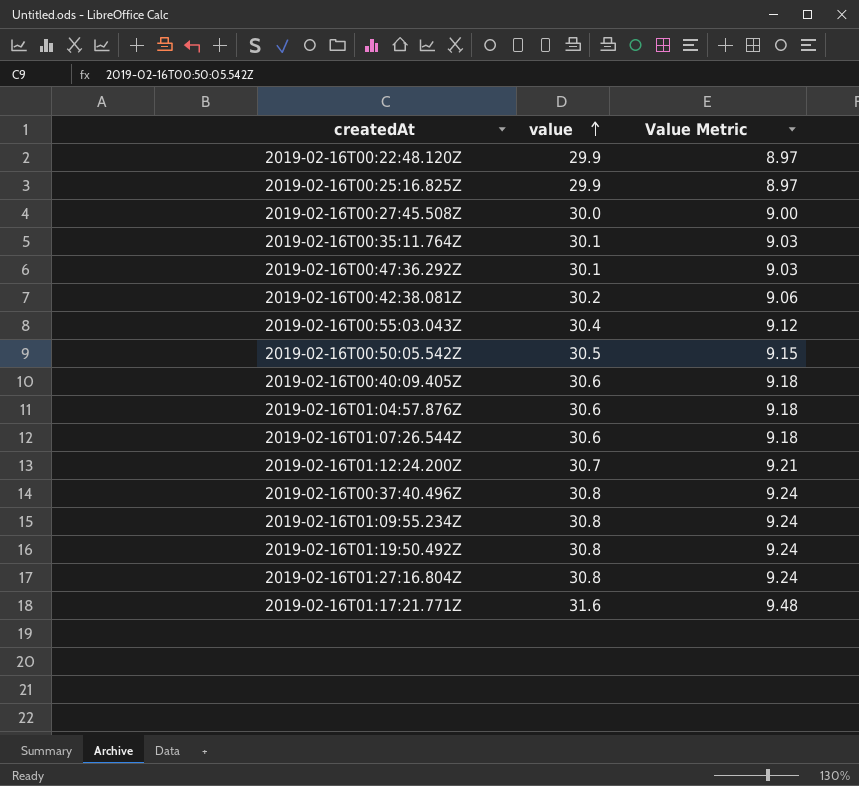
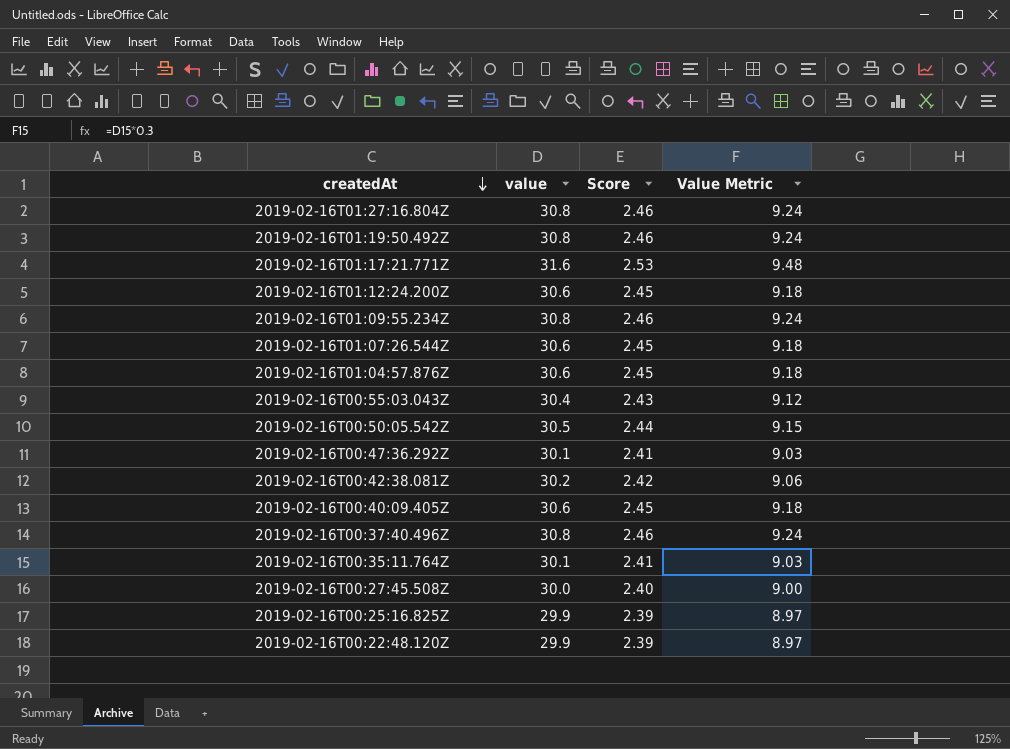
row order: value ascending -> createdAt descending
column Score | formula: none -> [value] * 0.08
2019-02-16T01:12:24.200Z | value: 30.7 -> 30.6
2019-02-16T01:12:24.200Z | Value Metric: 9.21 -> 9.18

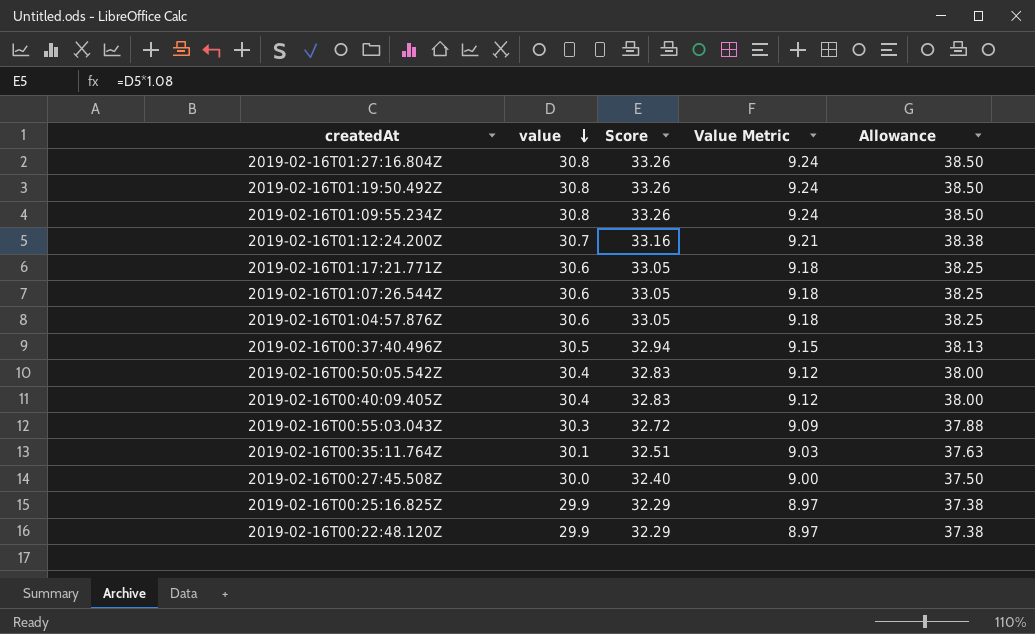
row order: createdAt descending -> value descending
column Score | formula: [value] * 0.08 -> [value] * 1.08
column Allowance | formula: none -> [value] * 1.25
row 2019-02-16T00:47:36.292Z: 30.1 | 2.41 | 9.03 -> none
row 2019-02-16T00:42:38.081Z: 30.2 | 2.42 | 9.06 -> none
2019-02-16T01:12:24.200Z | value: 30.6 -> 30.7
2019-02-16T01:12:24.200Z | Value Metric: 9.18 -> 9.21
2019-02-16T01:17:21.771Z | value: 31.6 -> 30.6
2019-02-16T01:17:21.771Z | Value Metric: 9.48 -> 9.18
2019-02-16T00:37:40.496Z | value: 30.8 -> 30.5
2019-02-16T00:37:40.496Z | Value Metric: 9.24 -> 9.15
2019-02-16T00:50:05.542Z | value: 30.5 -> 30.4
2019-02-16T00:50:05.542Z | Value Metric: 9.15 -> 9.12
2019-02-16T00:40:09.405Z | value: 30.6 -> 30.4
2019-02-16T00:40:09.405Z | Value Metric: 9.18 -> 9.12
2019-02-16T00:55:03.043Z | value: 30.4 -> 30.3
2019-02-16T00:55:03.043Z | Value Metric: 9.12 -> 9.09

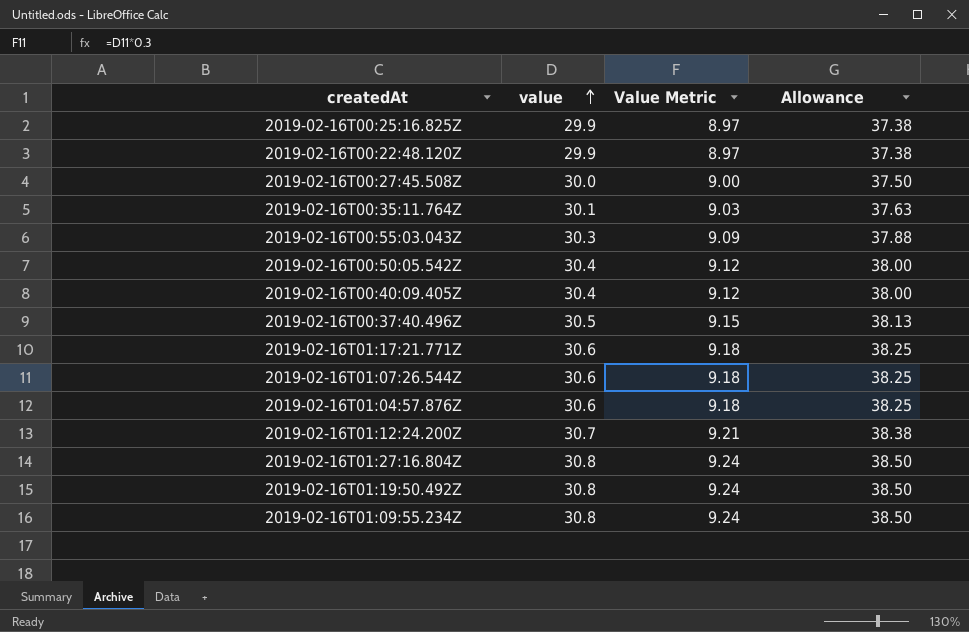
row order: value descending -> value ascending
column Score | formula: [value] * 1.08 -> none

